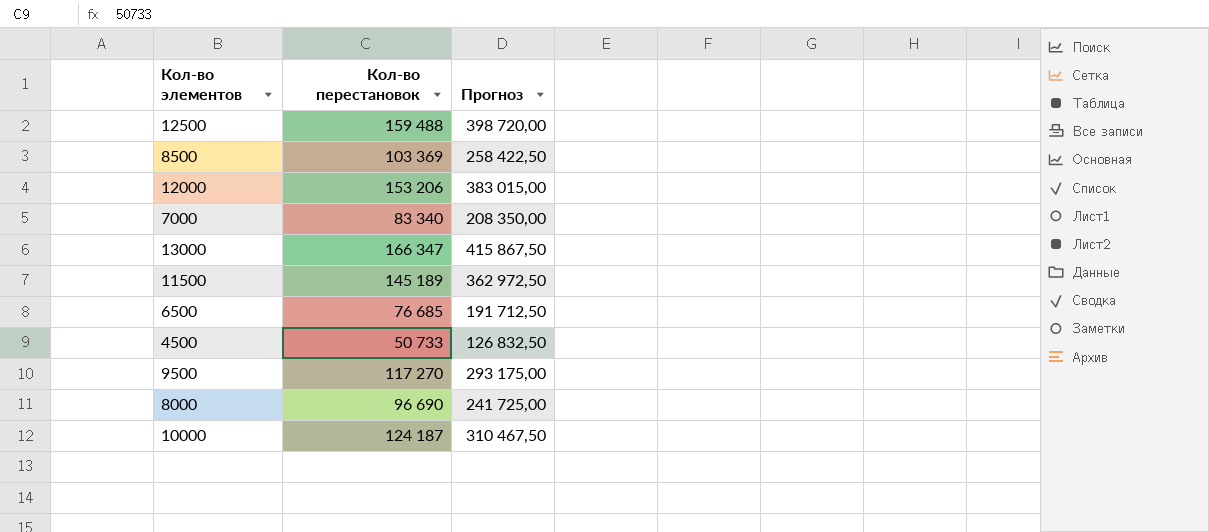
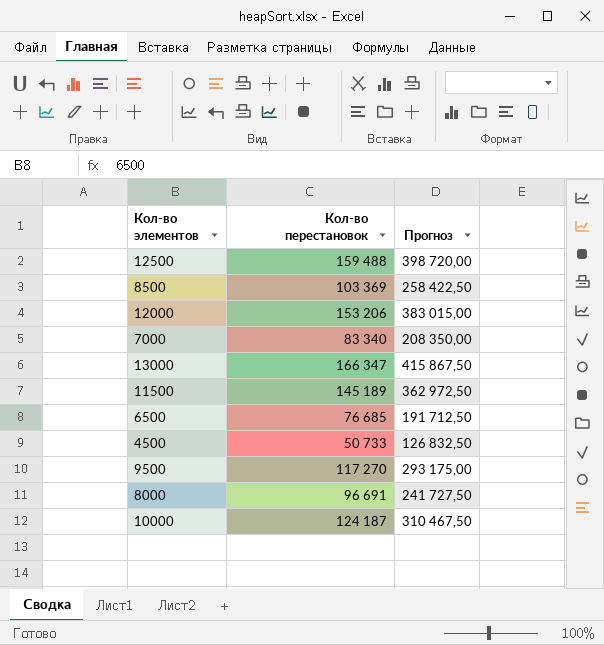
8000 | Кол-во перестановок: 96 690 -> 96 691
8000 | Прогноз: 241 725,00 -> 241 727,50

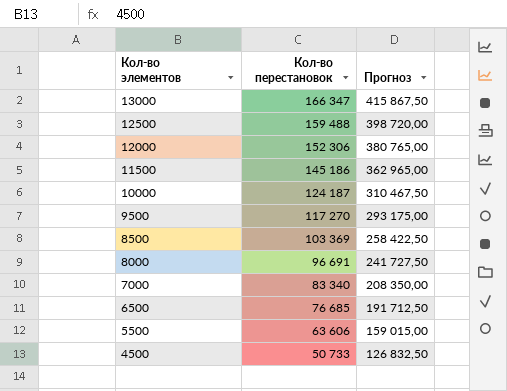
row order: none -> Кол-во элементов descending
12000 | Кол-во перестановок: 153 206 -> 152 306
12000 | Прогноз: 383 015,00 -> 380 765,00
11500 | Кол-во перестановок: 145 189 -> 145 186
11500 | Прогноз: 362 972,50 -> 362 965,00
row 5500: none -> 63 606 | 159 015,00

